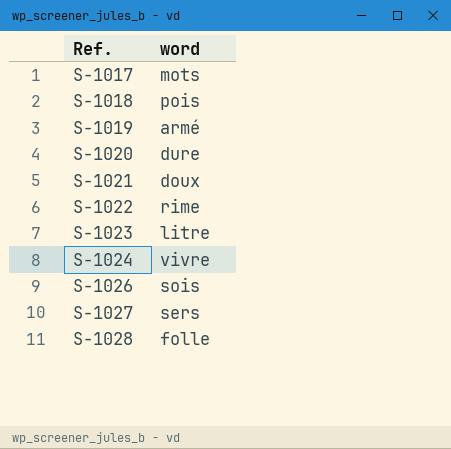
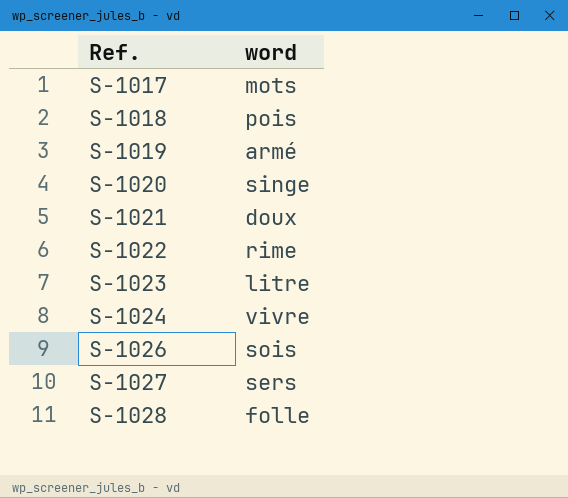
S-1020 | word: dure -> singe

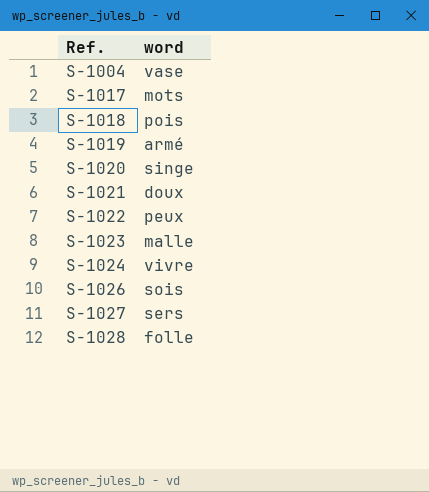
row S-1004: none -> vase
S-1022 | word: rime -> peux
S-1023 | word: litre -> malle

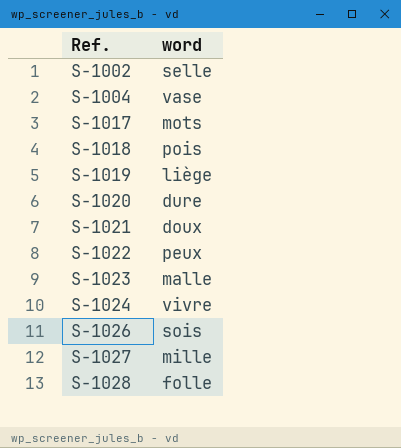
row S-1002: none -> selle
S-1019 | word: armé -> liège
S-1020 | word: singe -> dure
S-1027 | word: sers -> mille

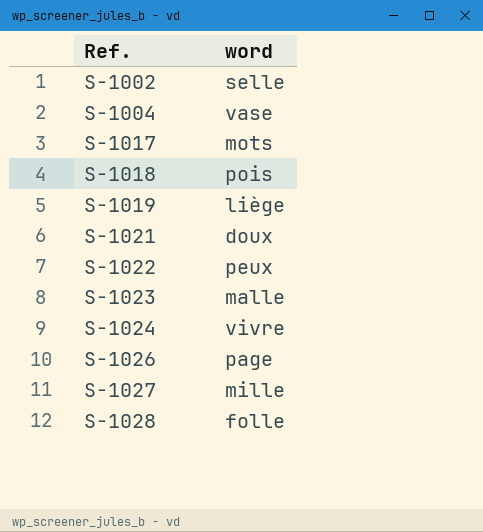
row S-1020: dure -> none
S-1026 | word: sois -> page

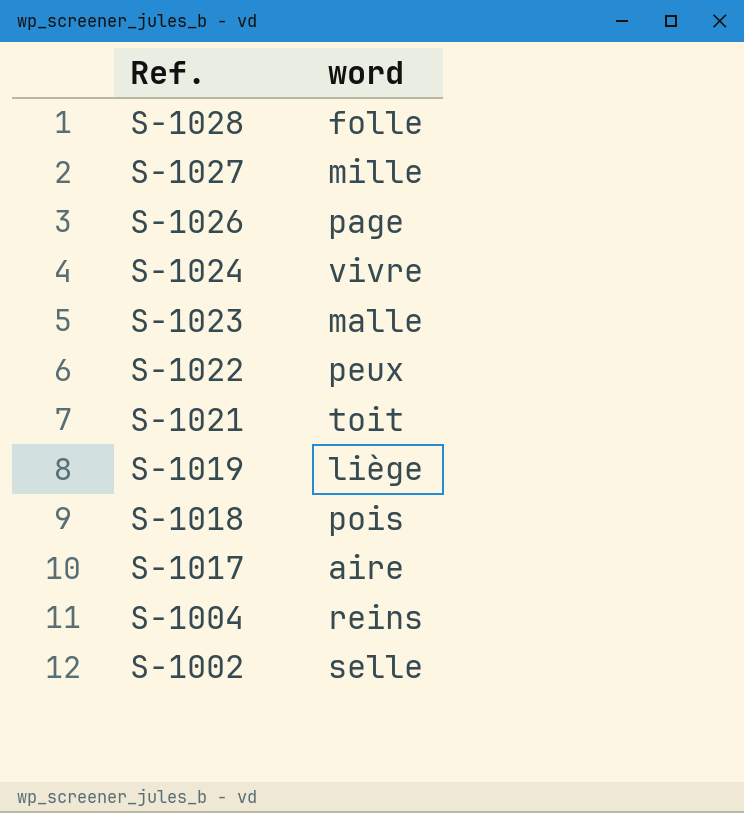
row order: Ref. ascending -> Ref. descending
S-1021 | word: doux -> toit
S-1017 | word: mots -> aire
S-1004 | word: vase -> reins

